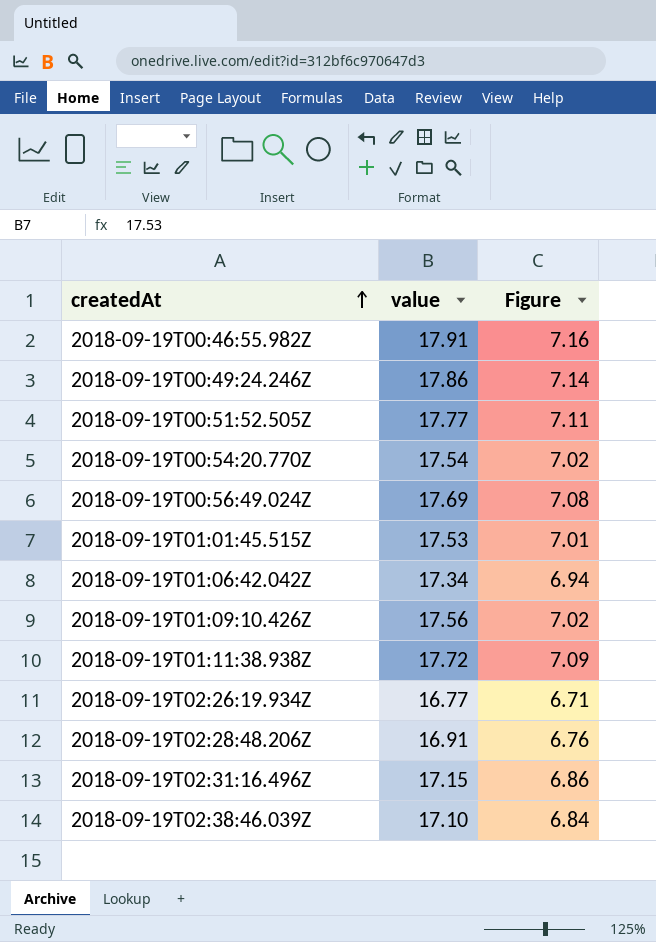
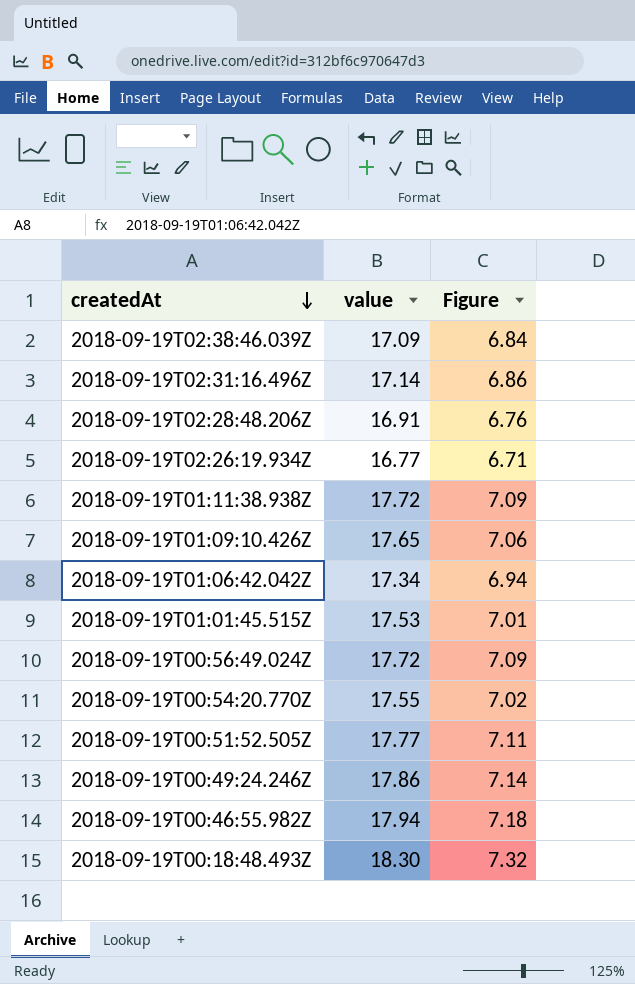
row order: createdAt ascending -> createdAt descending
2018-09-19T02:38:46.039Z | value: 17.10 -> 17.09
2018-09-19T02:31:16.496Z | value: 17.15 -> 17.14
2018-09-19T01:09:10.426Z | value: 17.56 -> 17.65
2018-09-19T01:09:10.426Z | Figure: 7.02 -> 7.06
2018-09-19T00:56:49.024Z | value: 17.69 -> 17.72
2018-09-19T00:56:49.024Z | Figure: 7.08 -> 7.09
2018-09-19T00:54:20.770Z | value: 17.54 -> 17.55
2018-09-19T00:46:55.982Z | value: 17.91 -> 17.94
2018-09-19T00:46:55.982Z | Figure: 7.16 -> 7.18
row 2018-09-19T00:18:48.493Z: none -> 18.30 | 7.32

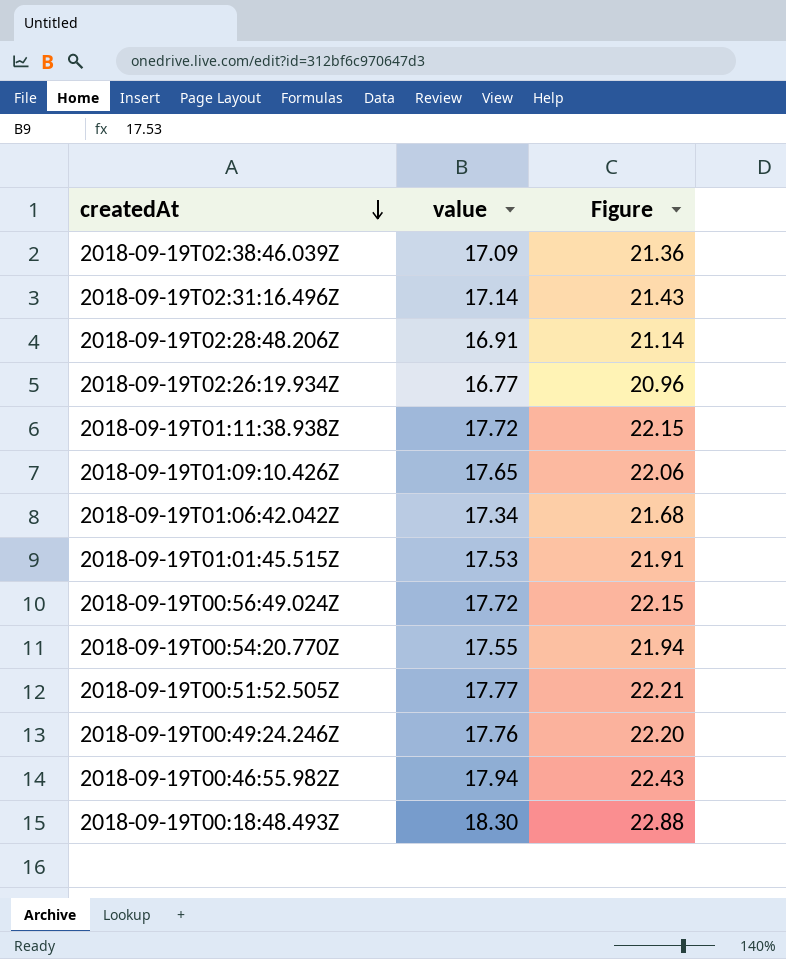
column Figure | formula: [value] * 0.4 -> [value] * 1.25
2018-09-19T00:49:24.246Z | value: 17.86 -> 17.76

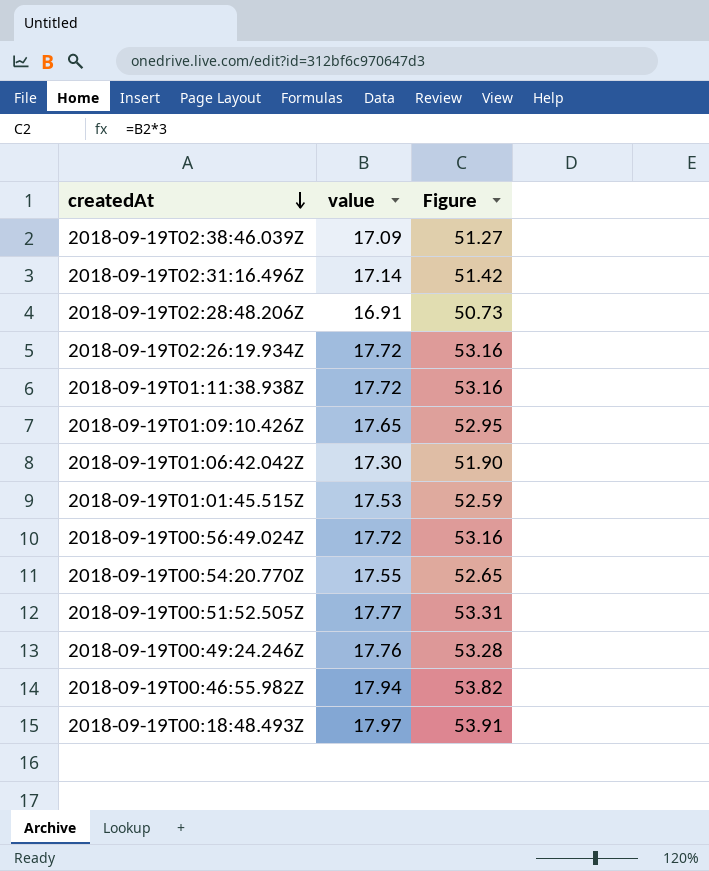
column Figure | formula: [value] * 1.25 -> [value] * 3
2018-09-19T02:26:19.934Z | value: 16.77 -> 17.72
2018-09-19T01:06:42.042Z | value: 17.34 -> 17.30
2018-09-19T00:18:48.493Z | value: 18.30 -> 17.97

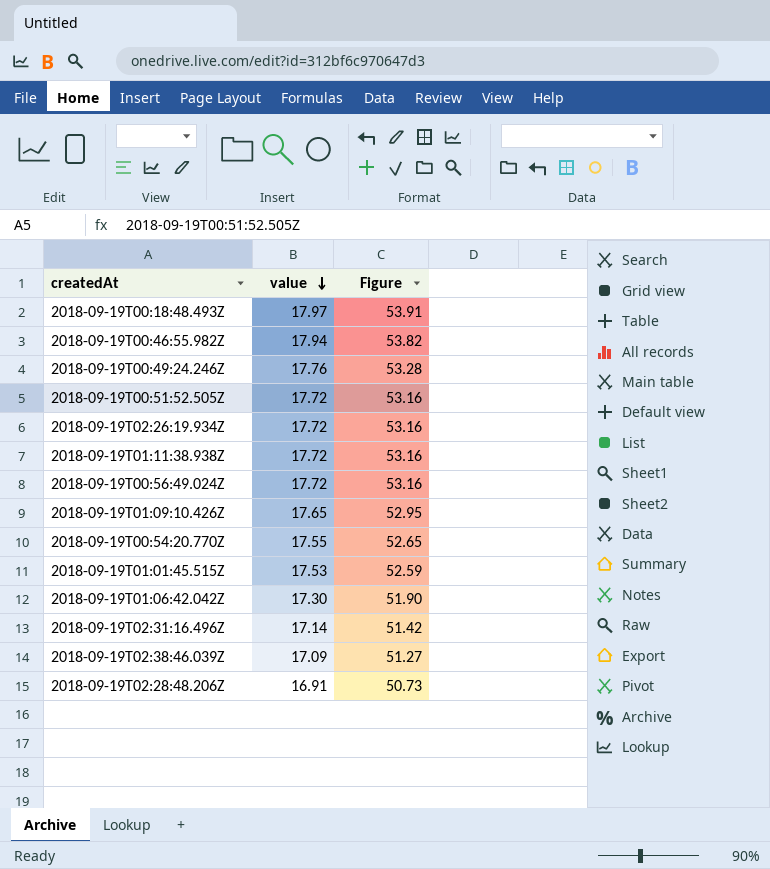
row order: createdAt descending -> value descending
2018-09-19T00:51:52.505Z | value: 17.77 -> 17.72
2018-09-19T00:51:52.505Z | Figure: 53.31 -> 53.16

